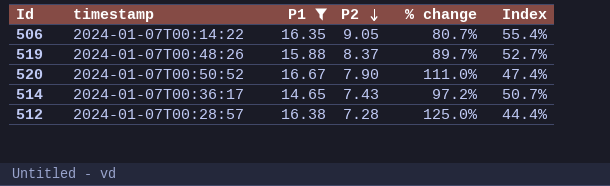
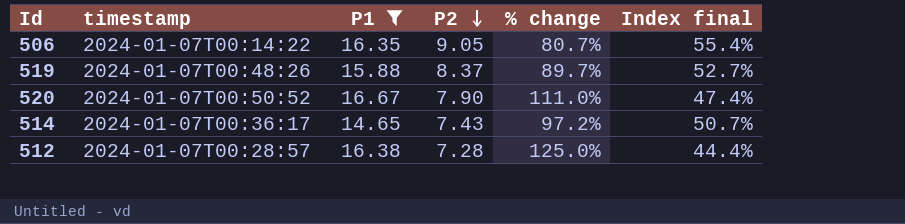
column name: Index -> Index final

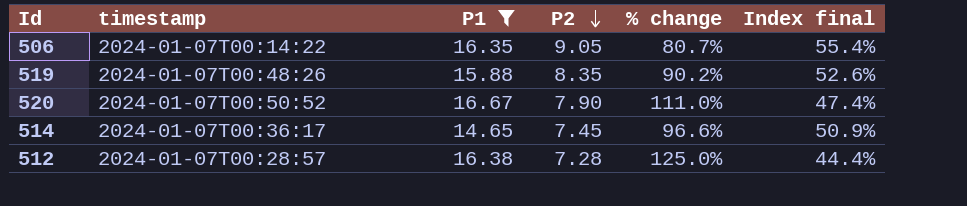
519 | P2: 8.37 -> 8.35
519 | % change: 89.7% -> 90.2%
519 | Index final: 52.7% -> 52.6%
514 | P2: 7.43 -> 7.45
514 | % change: 97.2% -> 96.6%
514 | Index final: 50.7% -> 50.9%

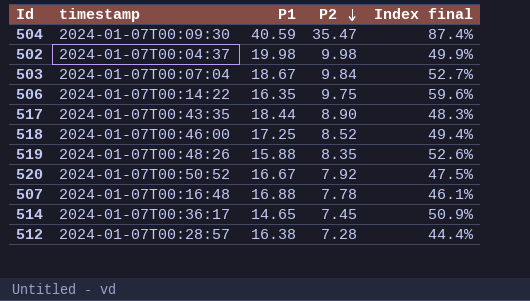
filter: P1 <= 16.67 -> none
column % change | formula: ([P1] - [P2]) / [P2] -> none
506 | P2: 9.05 -> 9.75
506 | Index final: 55.4% -> 59.6%
520 | P2: 7.90 -> 7.92
520 | Index final: 47.4% -> 47.5%

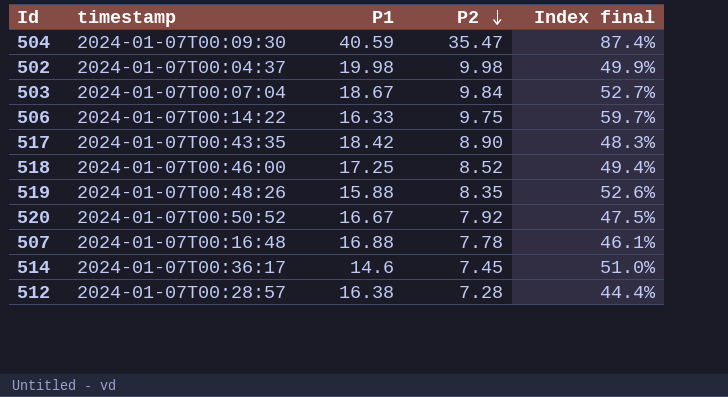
506 | P1: 16.35 -> 16.33
506 | Index final: 59.6% -> 59.7%
517 | P1: 18.44 -> 18.42
514 | P1: 14.65 -> 14.6
514 | Index final: 50.9% -> 51.0%

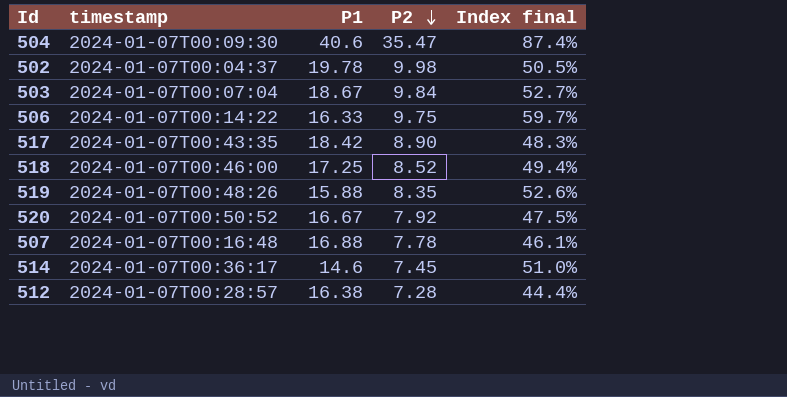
504 | P1: 40.59 -> 40.6
502 | P1: 19.98 -> 19.78
502 | Index final: 49.9% -> 50.5%

